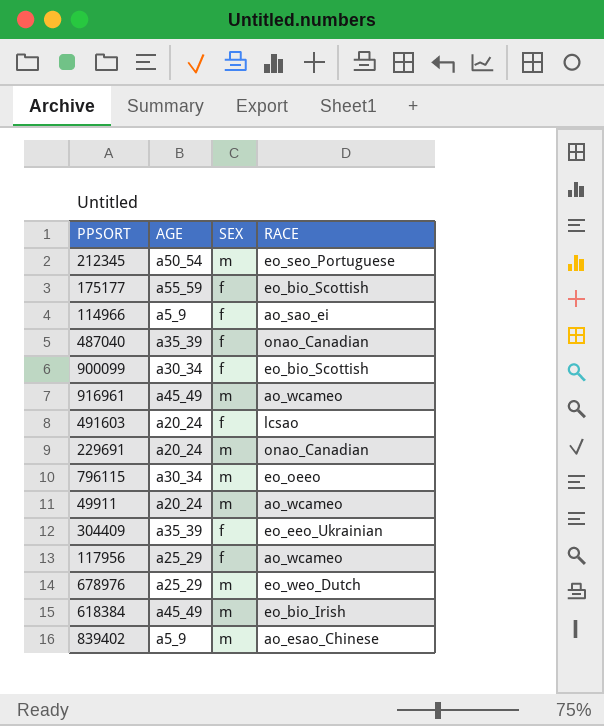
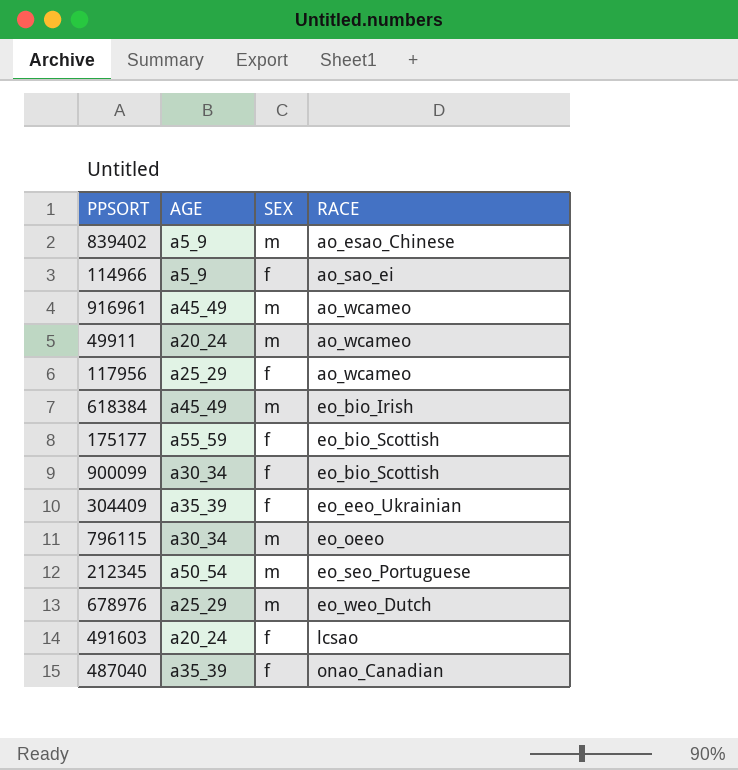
row order: none -> RACE ascending
row 229691: a20_24 | m | onao_Canadian -> none

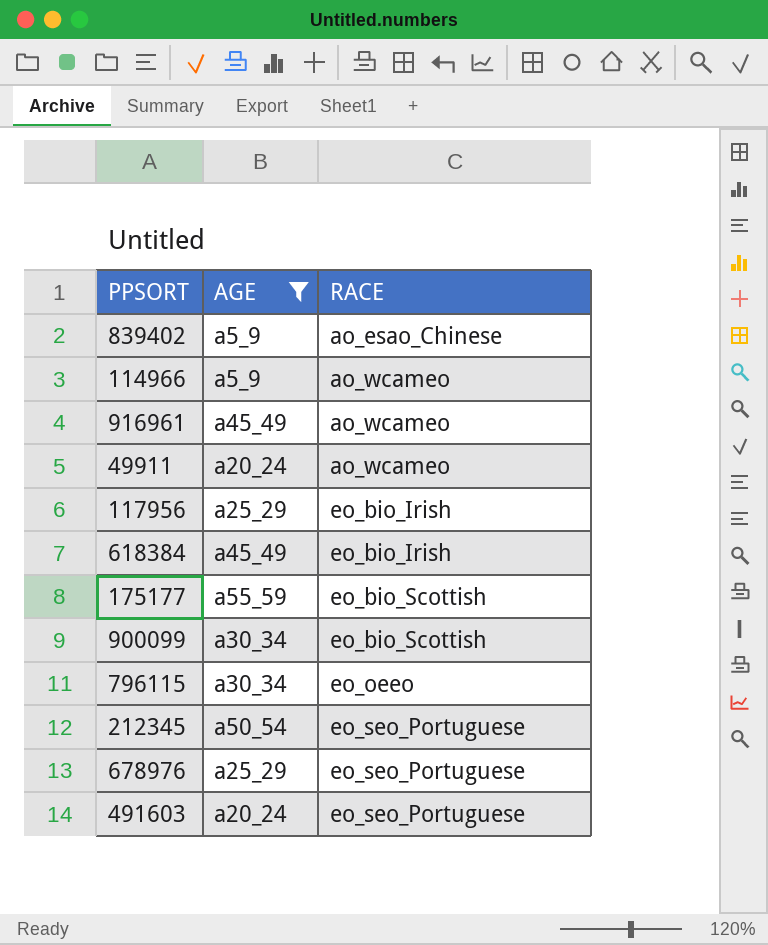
filter: none -> AGE != a35_39
column SEX | position: 3 -> none
114966 | RACE: ao_sao_ei -> ao_wcameo
117956 | RACE: ao_wcameo -> eo_bio_Irish
678976 | RACE: eo_weo_Dutch -> eo_seo_Portuguese
491603 | RACE: lcsao -> eo_seo_Portuguese

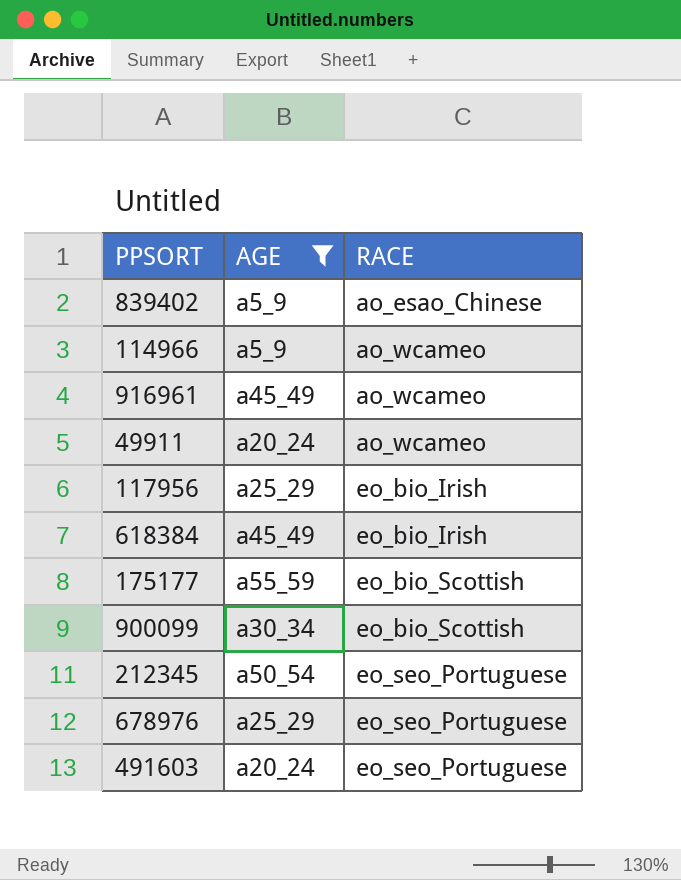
row 796115: a30_34 | eo_oeeo -> none

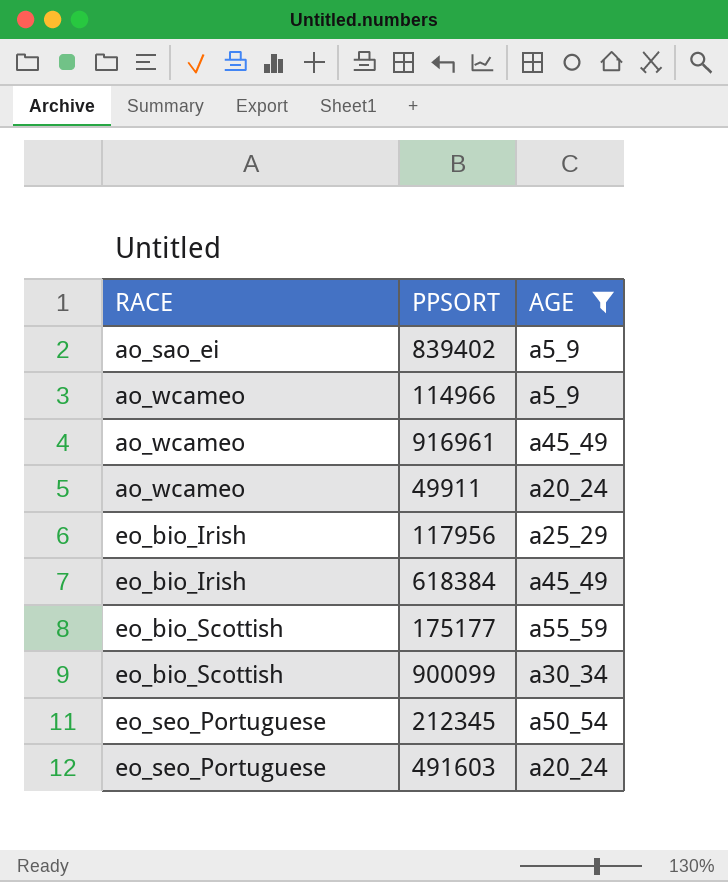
column RACE | position: 3 -> 1
row 678976: a25_29 | eo_seo_Portuguese -> none
839402 | RACE: ao_esao_Chinese -> ao_sao_ei

